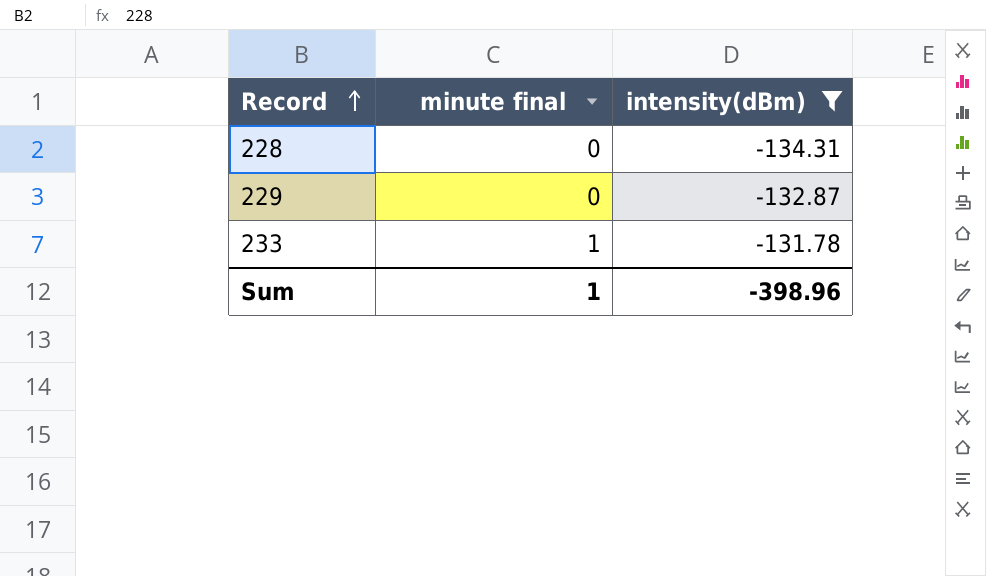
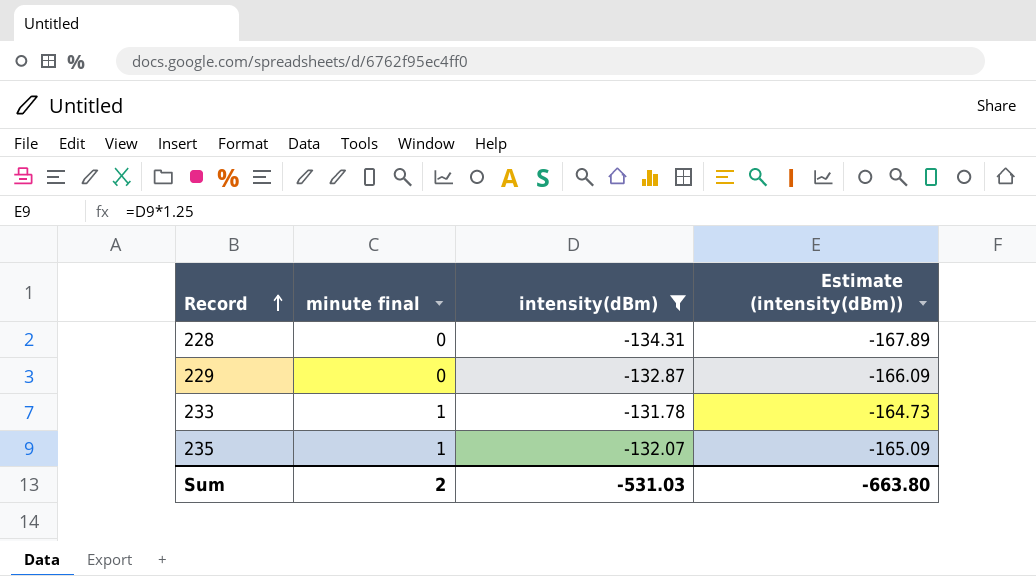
column Estimate (intensity(dBm)) | formula: none -> [intensity(dBm)] * 1.25
row 235: none -> 1 | -132.07 | -165.09
Sum | minute final: 1 -> 2
Sum | intensity(dBm): -398.96 -> -531.03

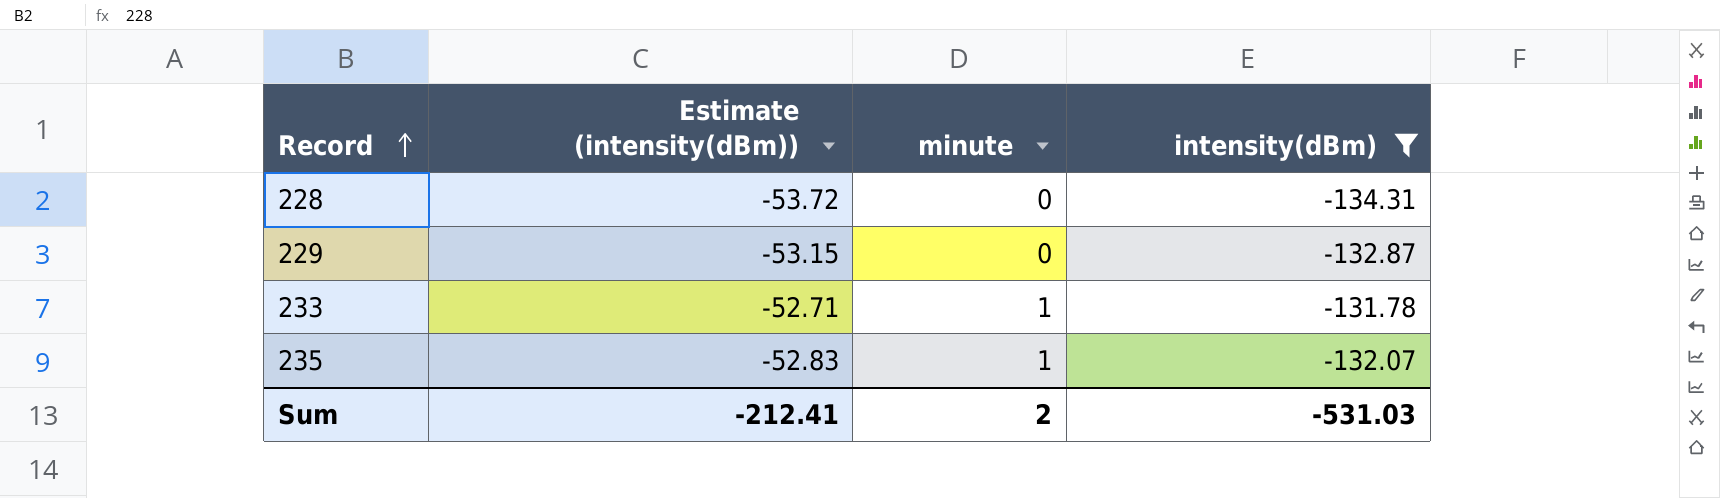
column Estimate (intensity(dBm)) | formula: [intensity(dBm)] * 1.25 -> [intensity(dBm)] * 0.4
column Estimate (intensity(dBm)) | position: 4 -> 2
column name: minute final -> minute
Sum | Estimate (intensity(dBm)): -663.80 -> -212.41

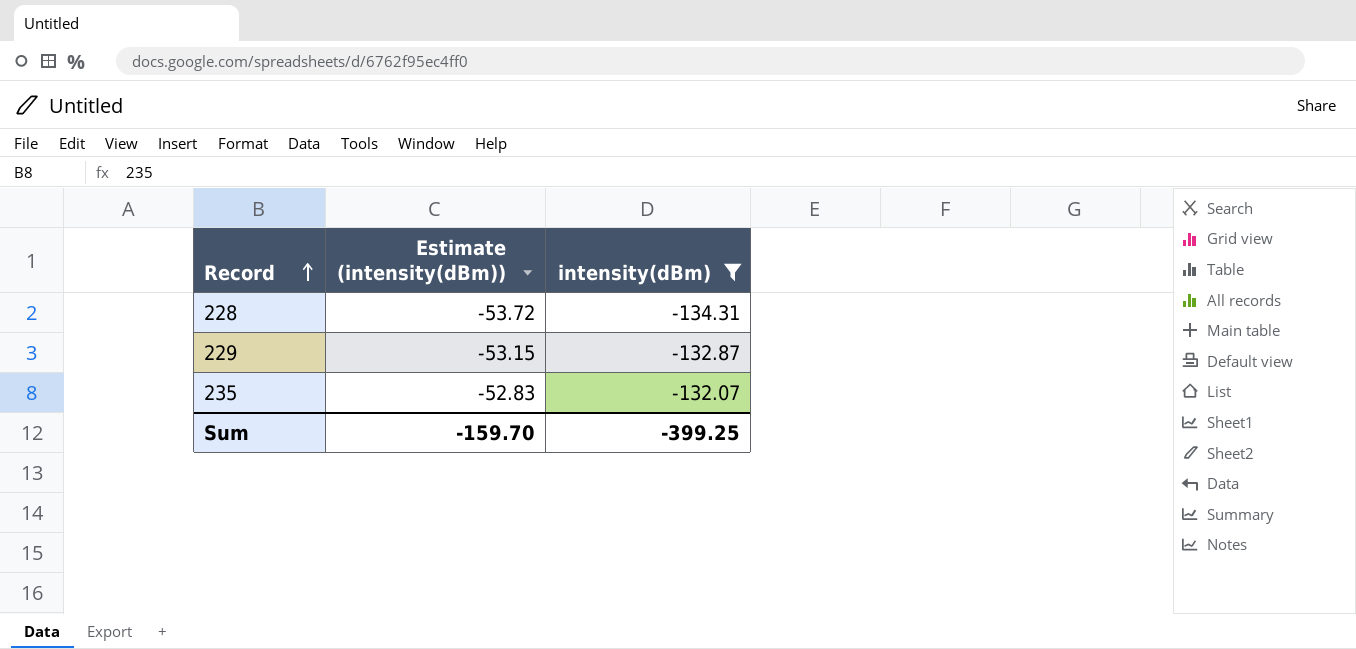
column minute | position: 3 -> none
row 233: -52.71 | 1 | -131.78 -> none
Sum | Estimate (intensity(dBm)): -212.41 -> -159.70
Sum | intensity(dBm): -531.03 -> -399.25

